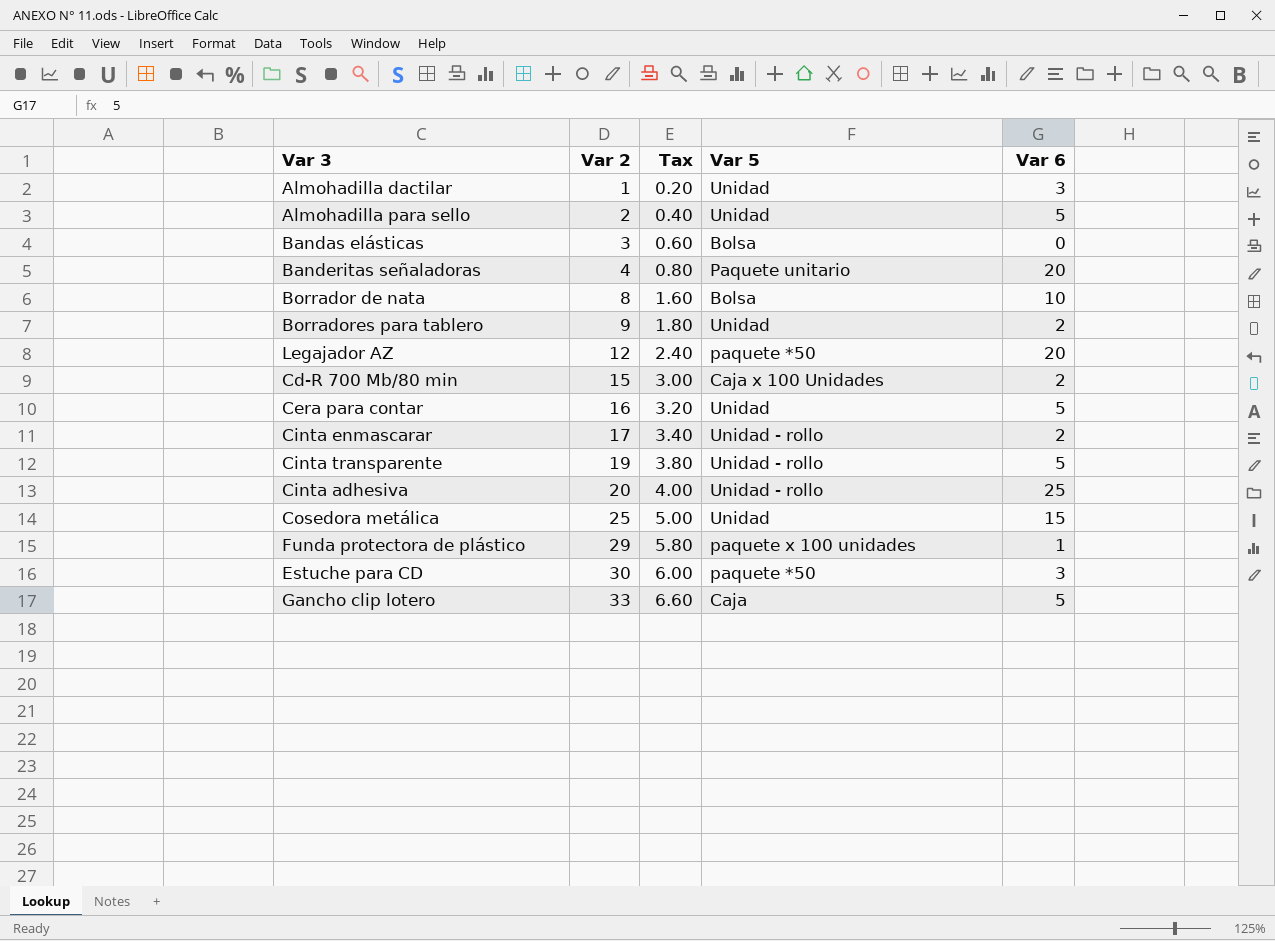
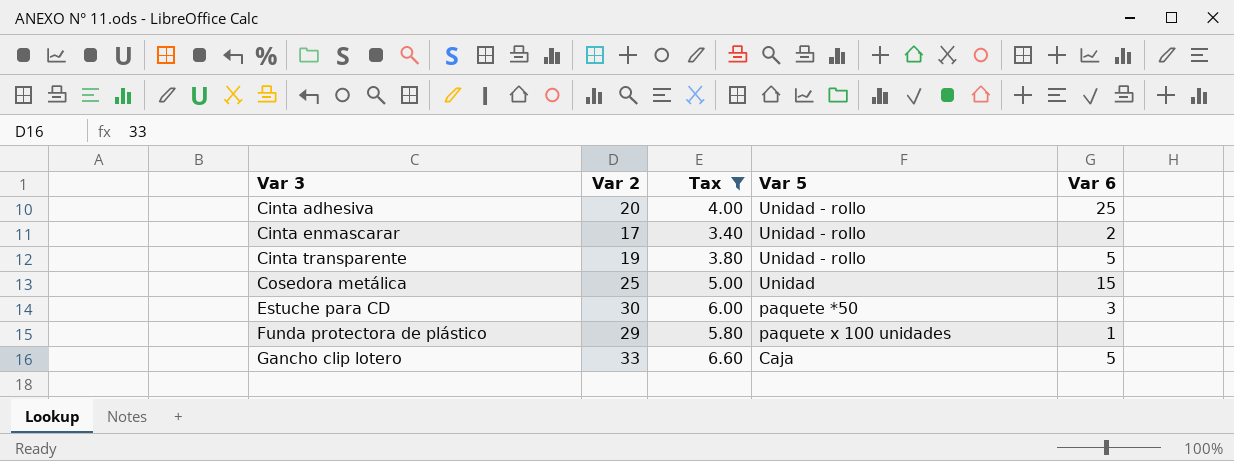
filter: none -> Tax >= 3.40
row order: Var 2 ascending -> Var 3 ascending

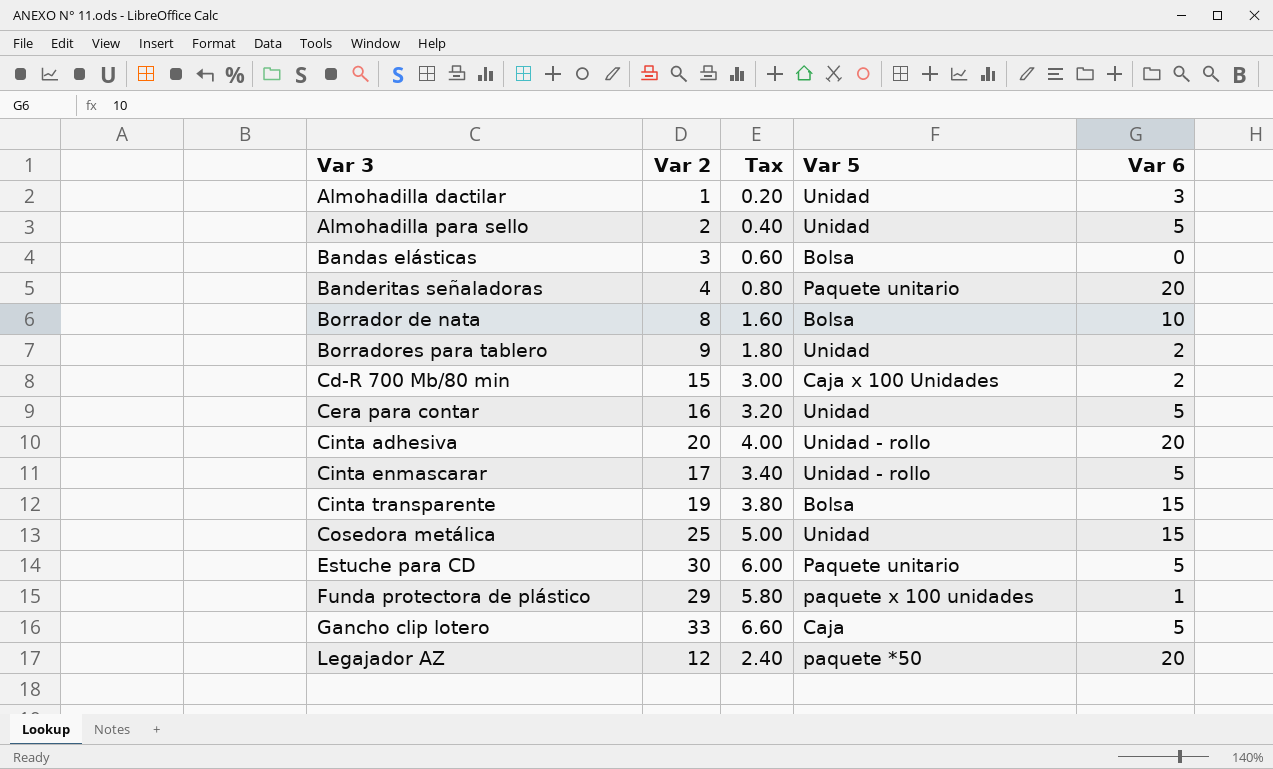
filter: Tax >= 3.40 -> none
Cinta adhesiva | Var 6: 25 -> 20
Cinta enmascarar | Var 6: 2 -> 5
Cinta transparente | Var 5: Unidad - rollo -> Bolsa
Cinta transparente | Var 6: 5 -> 15
Estuche para CD | Var 5: paquete *50 -> Paquete unitario
Estuche para CD | Var 6: 3 -> 5

